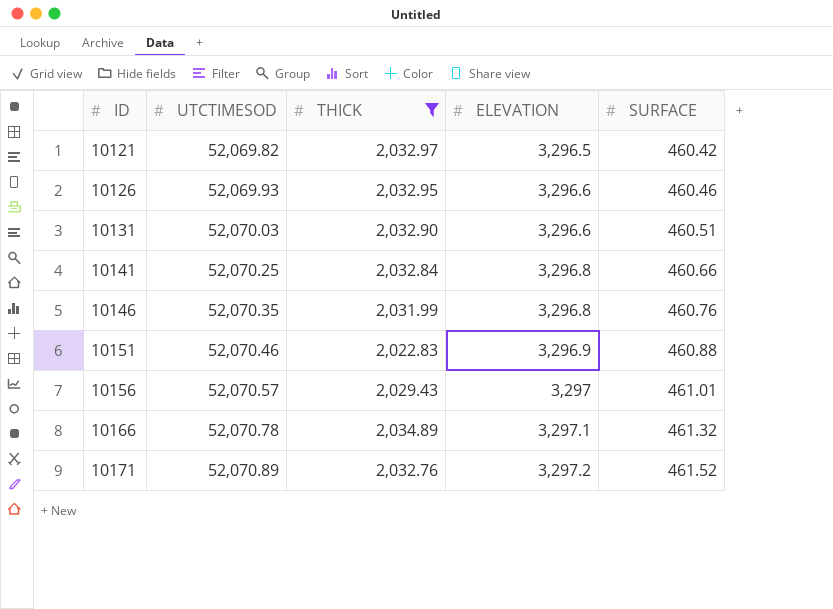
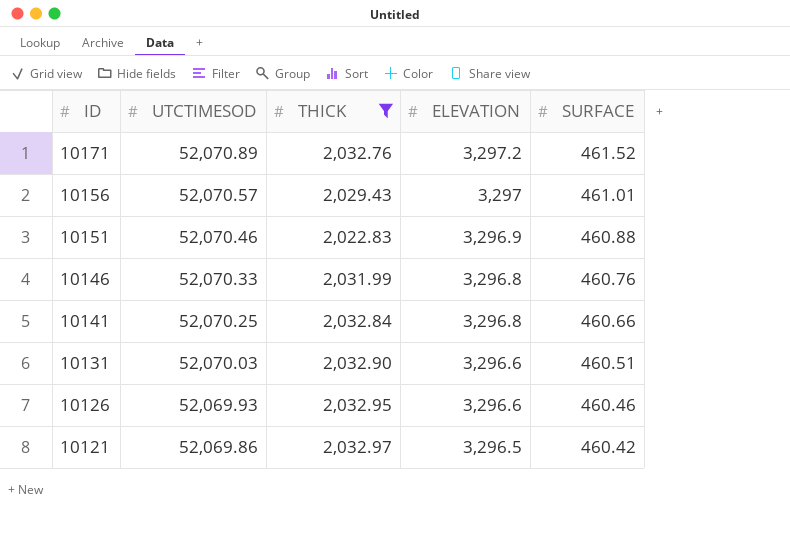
row order: ID ascending -> ID descending
row 10166: 52,070.78 | 2,034.89 | 3,297.1 | 461.32 -> none
10146 | UTCTIMESOD: 52,070.35 -> 52,070.33
10121 | UTCTIMESOD: 52,069.82 -> 52,069.86

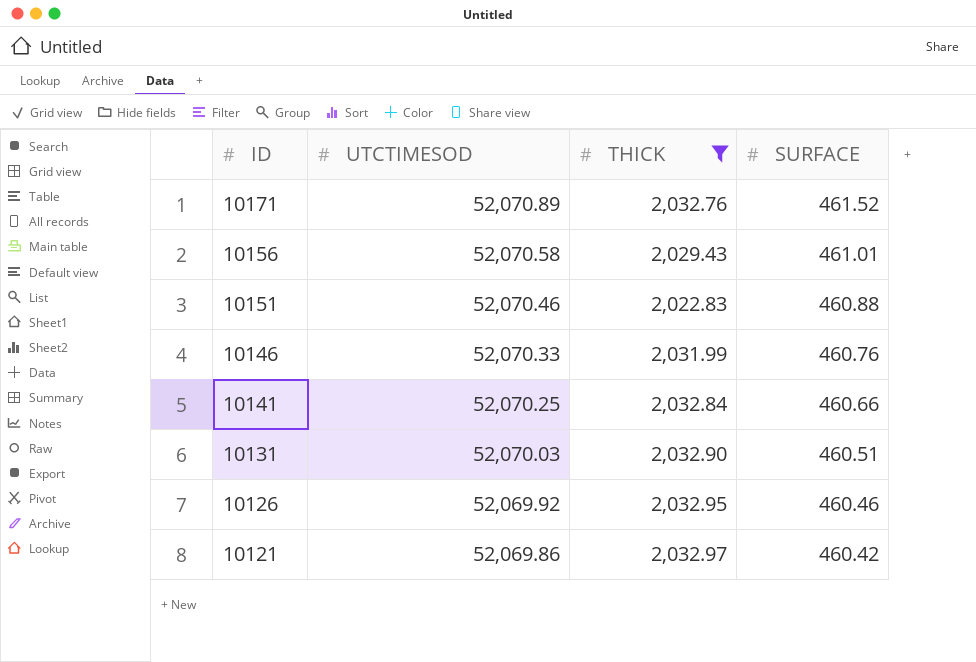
column ELEVATION | position: 4 -> none
10156 | UTCTIMESOD: 52,070.57 -> 52,070.58
10126 | UTCTIMESOD: 52,069.93 -> 52,069.92

